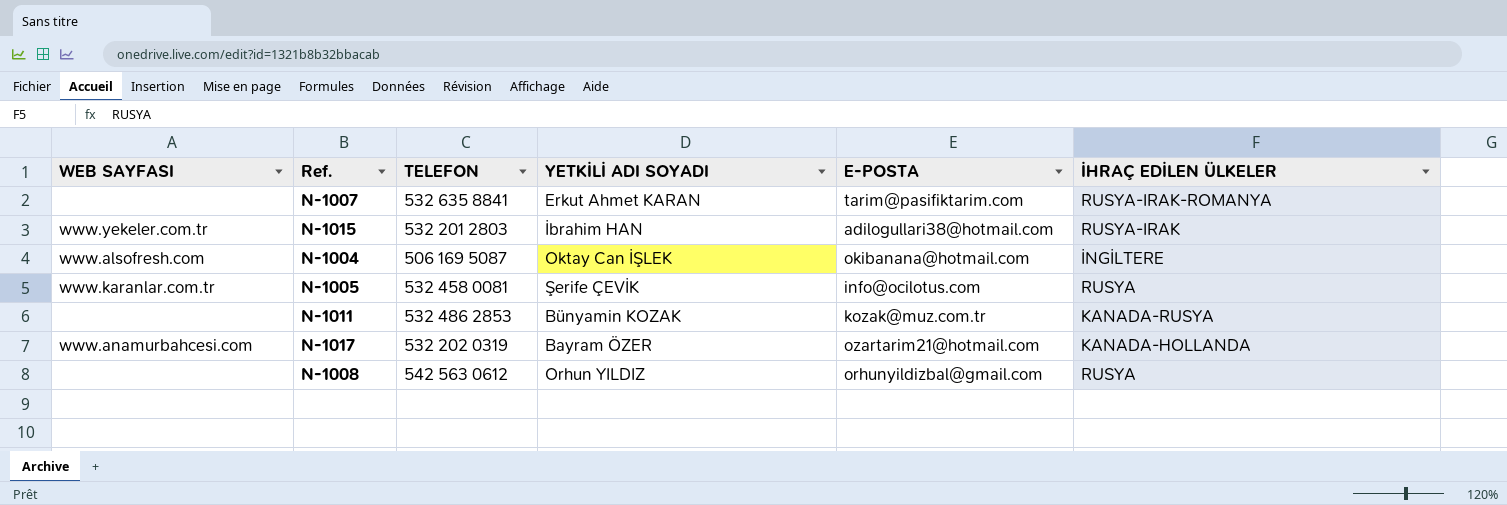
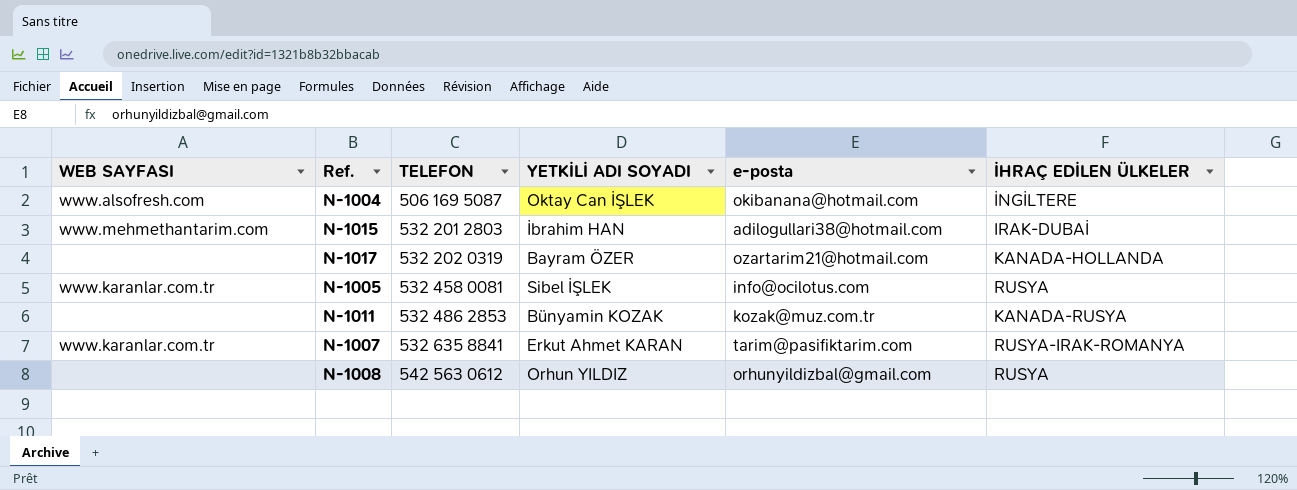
row order: none -> TELEFON ascending
column name: E-POSTA -> e-posta
N-1015 | WEB SAYFASI: www.yekeler.com.tr -> www.mehmethantarim.com
N-1015 | İHRAÇ EDİLEN ÜLKELER: RUSYA-IRAK -> IRAK-DUBAİ
N-1017 | WEB SAYFASI: www.anamurbahcesi.com -> none
N-1005 | YETKİLİ ADI SOYADI: Şerife ÇEVİK -> Sibel İŞLEK
N-1007 | WEB SAYFASI: none -> www.karanlar.com.tr

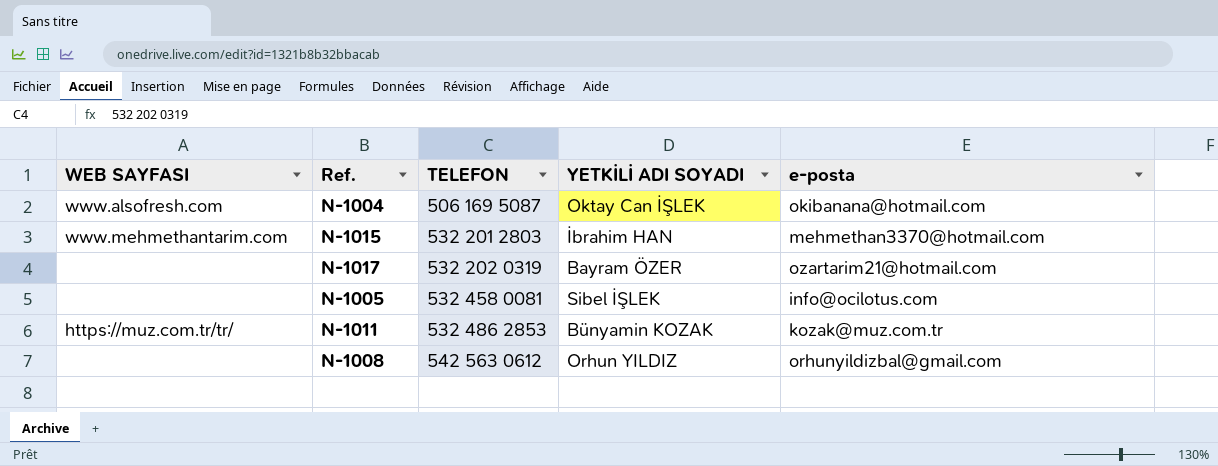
column İHRAÇ EDİLEN ÜLKELER | position: 6 -> none
row N-1007: www.karanlar.com.tr | 532 635 8841 | Erkut Ahmet KARAN | tarim@pasifiktarim.com | RUSYA-IRAK-ROMANYA -> none
N-1015 | e-posta: adilogullari38@hotmail.com -> mehmethan3370@hotmail.com
N-1005 | WEB SAYFASI: www.karanlar.com.tr -> none
N-1011 | WEB SAYFASI: none -> https://muz.com.tr/tr/

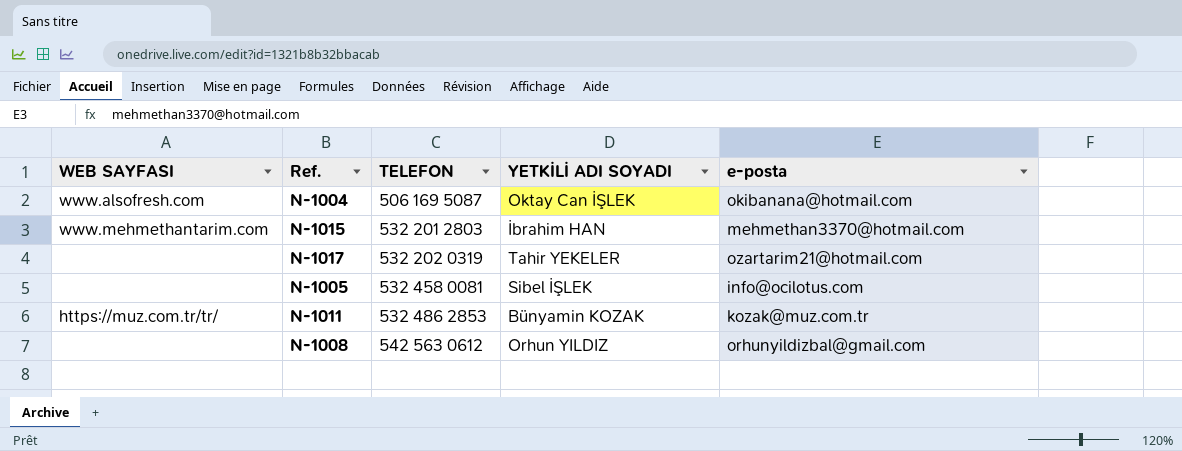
N-1017 | YETKİLİ ADI SOYADI: Bayram ÖZER -> Tahir YEKELER

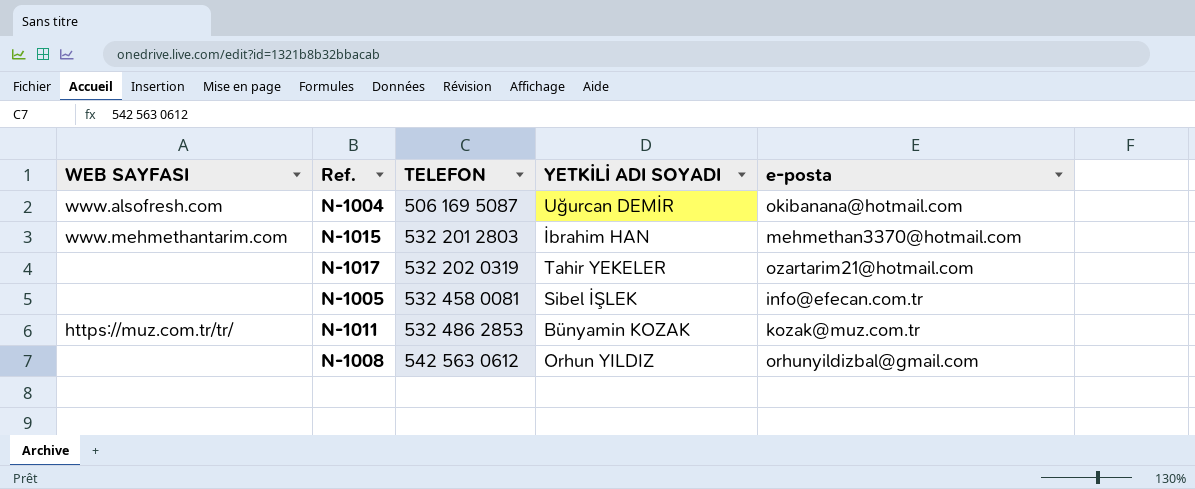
N-1004 | YETKİLİ ADI SOYADI: Oktay Can İŞLEK -> Uğurcan DEMİR
N-1005 | e-posta: info@ocilotus.com -> info@efecan.com.tr

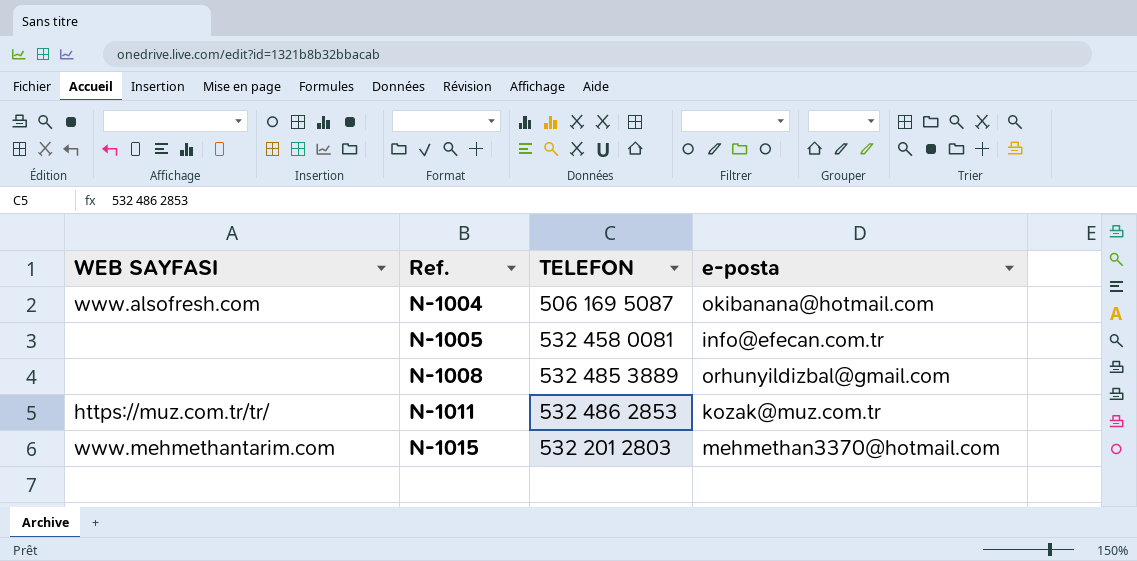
row order: TELEFON ascending -> Ref. ascending
column YETKİLİ ADI SOYADI | position: 4 -> none
row N-1017: none | 532 202 0319 | Tahir YEKELER | ozartarim21@hotmail.com -> none
N-1008 | TELEFON: 542 563 0612 -> 532 485 3889

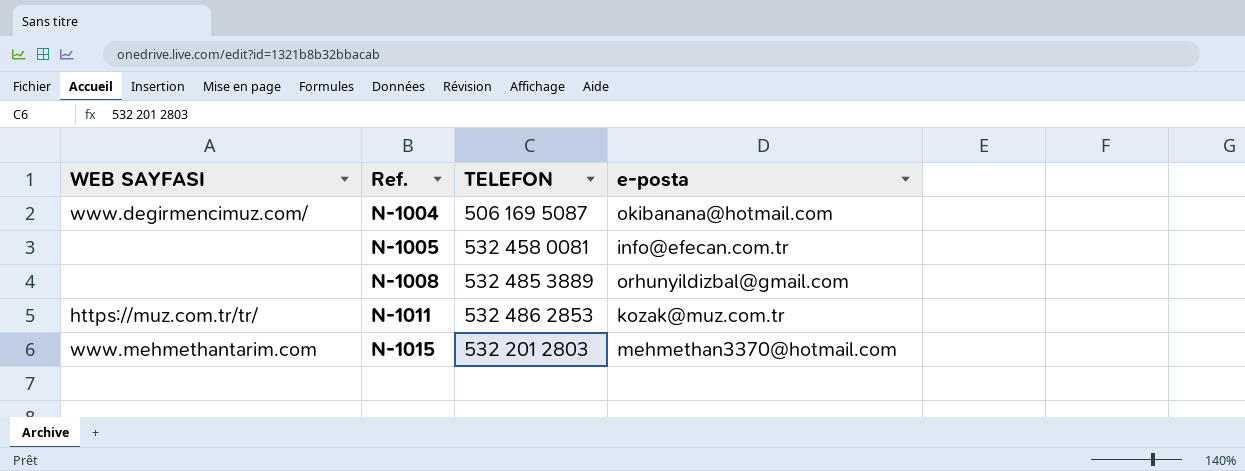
N-1004 | WEB SAYFASI: www.alsofresh.com -> www.degirmencimuz.com/

